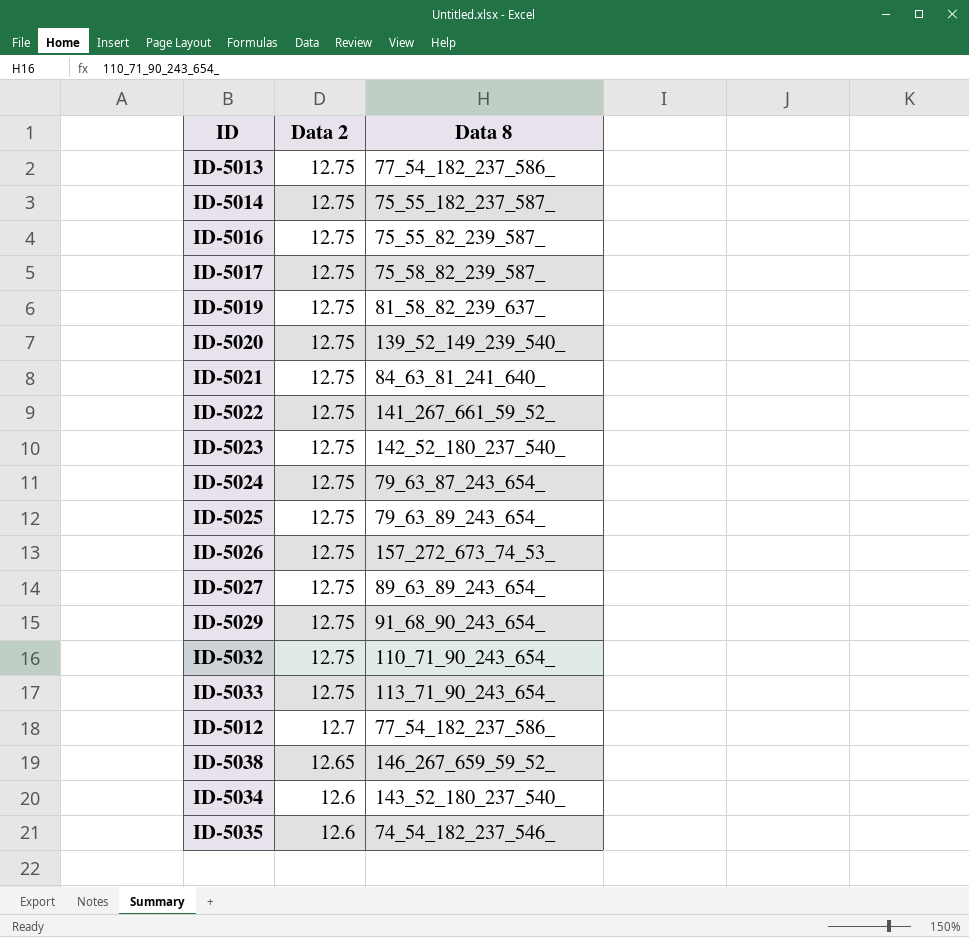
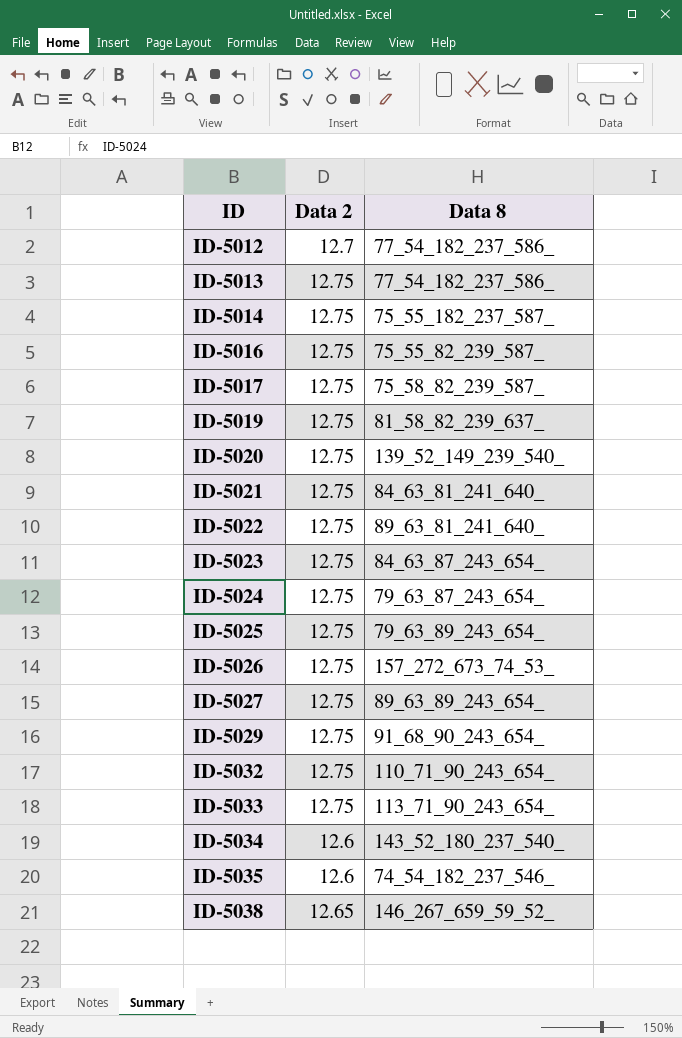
row order: Data 2 descending -> ID ascending
ID-5022 | Data 8: 141_267_661_59_52_ -> 89_63_81_241_640_
ID-5023 | Data 8: 142_52_180_237_540_ -> 84_63_87_243_654_

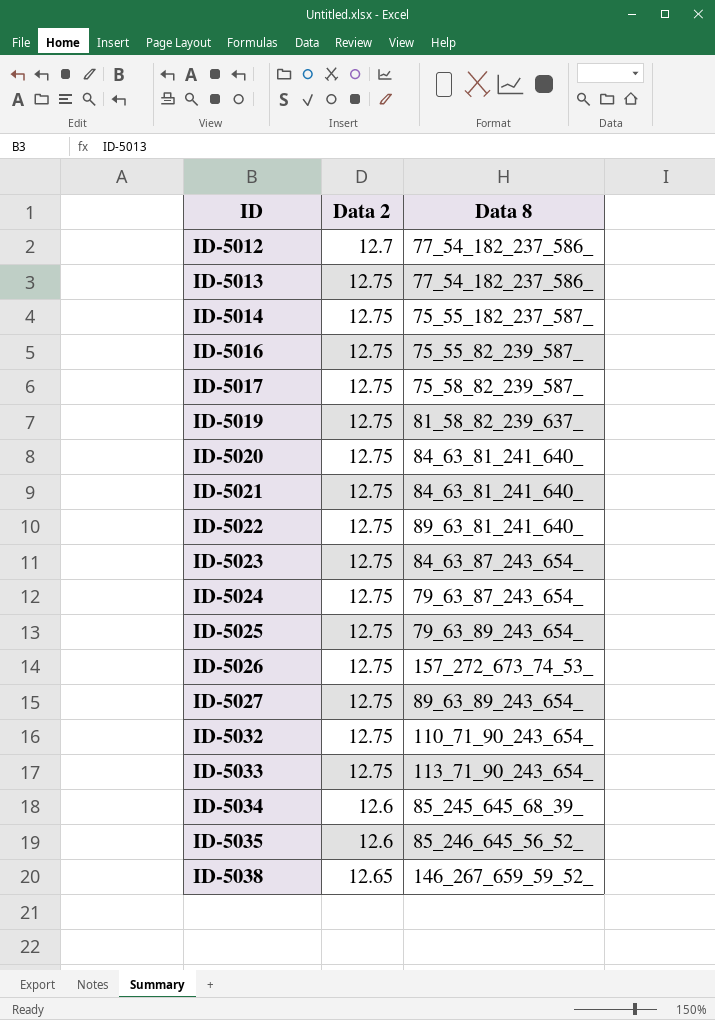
row ID-5029: 12.75 | 91_68_90_243_654_ -> none
ID-5020 | Data 8: 139_52_149_239_540_ -> 84_63_81_241_640_
ID-5034 | Data 8: 143_52_180_237_540_ -> 85_245_645_68_39_
ID-5035 | Data 8: 74_54_182_237_546_ -> 85_246_645_56_52_

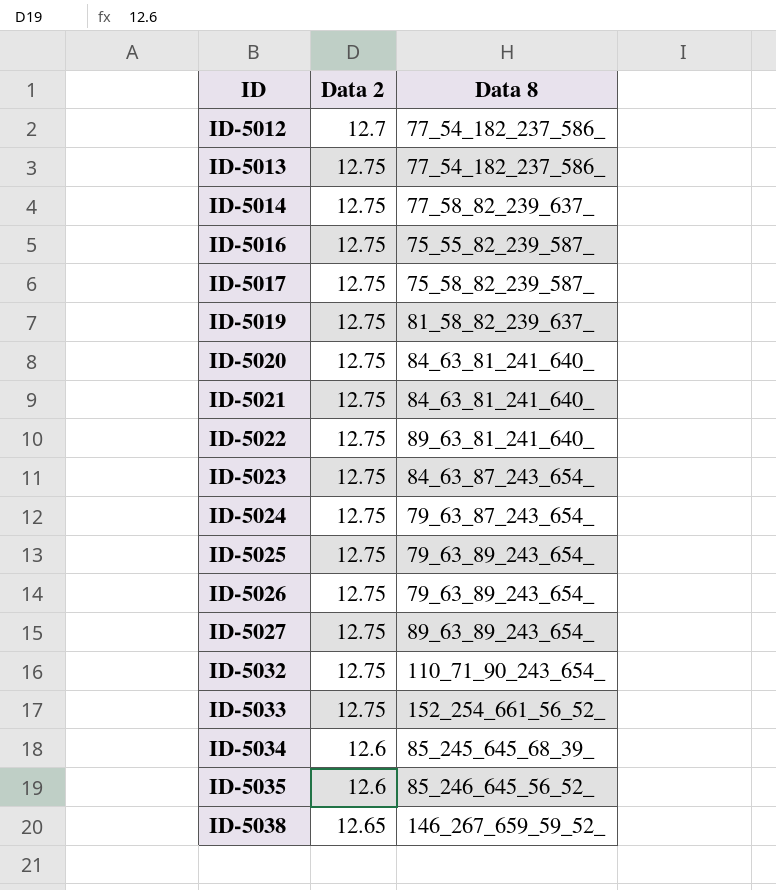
ID-5014 | Data 8: 75_55_182_237_587_ -> 77_58_82_239_637_
ID-5026 | Data 8: 157_272_673_74_53_ -> 79_63_89_243_654_
ID-5033 | Data 8: 113_71_90_243_654_ -> 152_254_661_56_52_

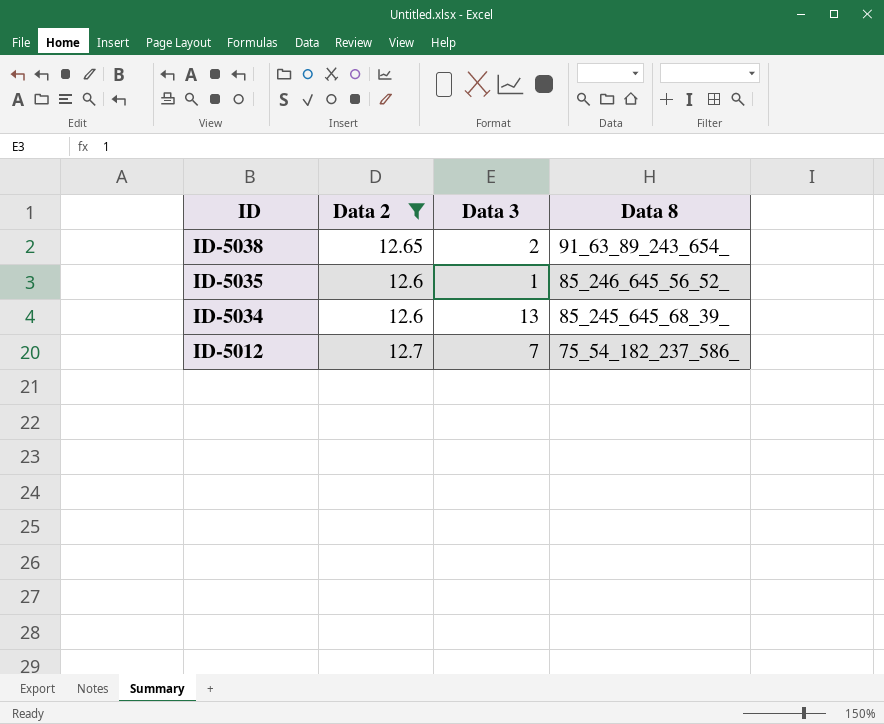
filter: none -> Data 2 != 12.75
row order: ID ascending -> ID descending
column Data 3 | position: none -> 3
ID-5038 | Data 8: 146_267_659_59_52_ -> 91_63_89_243_654_
ID-5012 | Data 8: 77_54_182_237_586_ -> 75_54_182_237_586_

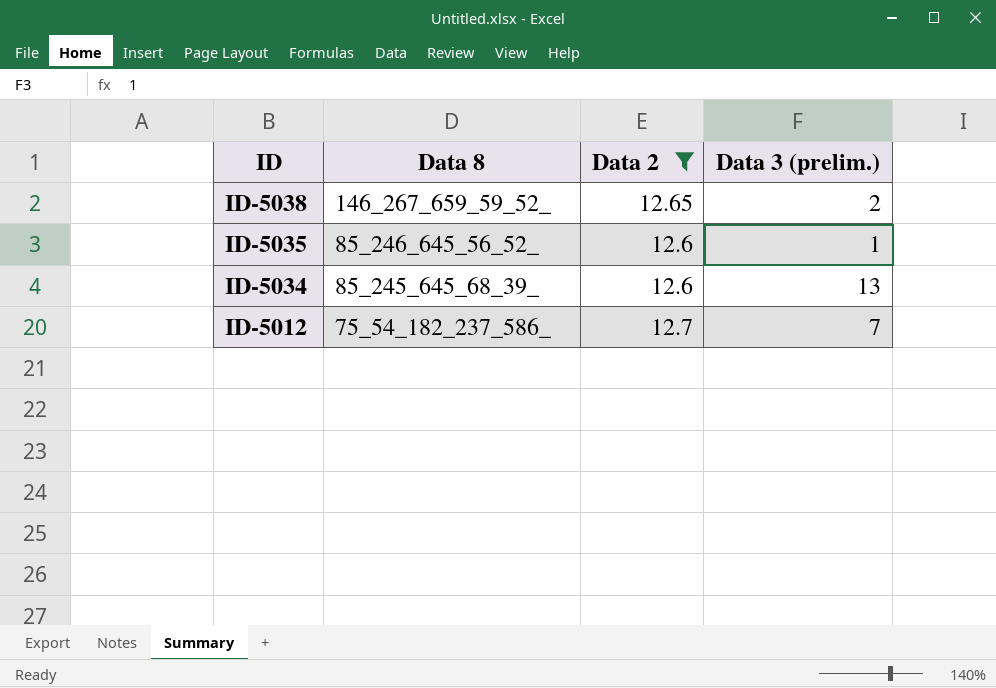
column Data 8 | position: 4 -> 2
column name: Data 3 -> Data 3 (prelim.)
ID-5038 | Data 8: 91_63_89_243_654_ -> 146_267_659_59_52_

